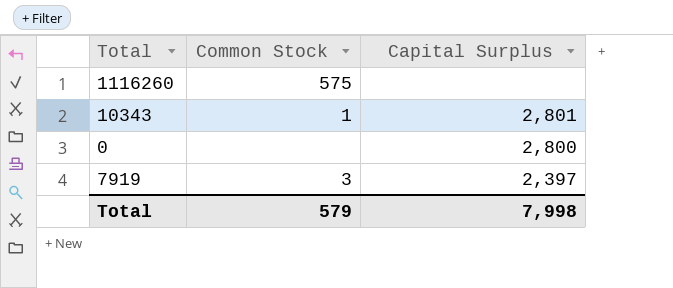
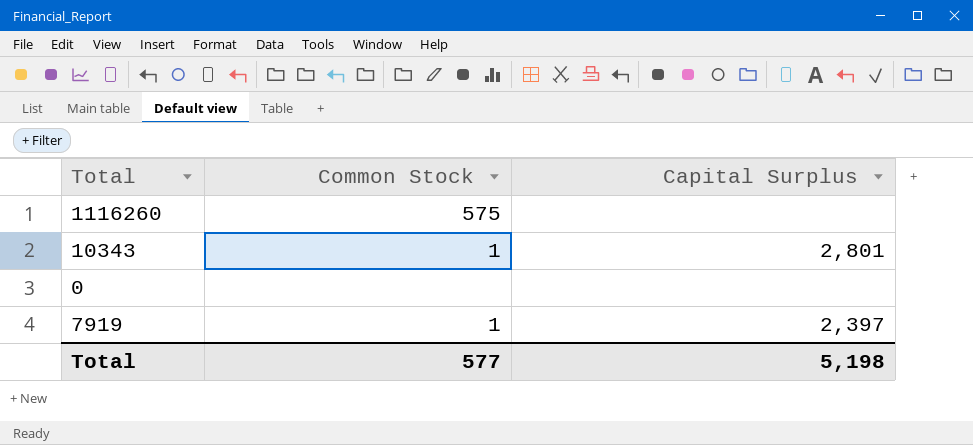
0 | Capital Surplus: 2,800 -> none
7919 | Common Stock: 3 -> 1
Total | Common Stock: 579 -> 577
Total | Capital Surplus: 7,998 -> 5,198

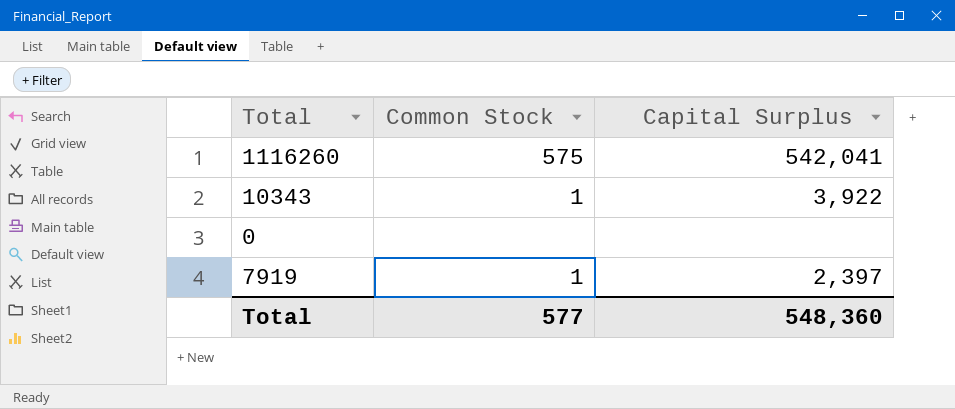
1116260 | Capital Surplus: none -> 542,041
10343 | Capital Surplus: 2,801 -> 3,922
Total | Capital Surplus: 5,198 -> 548,360

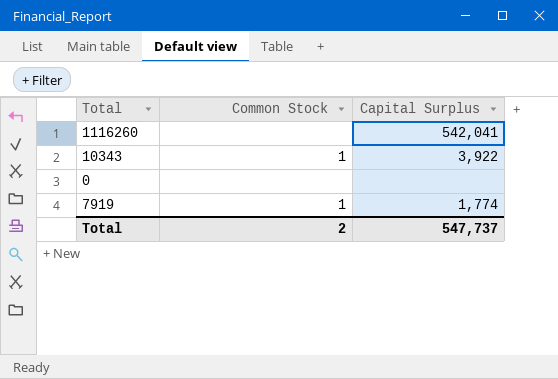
1116260 | Common Stock: 575 -> none
7919 | Capital Surplus: 2,397 -> 1,774
Total | Common Stock: 577 -> 2
Total | Capital Surplus: 548,360 -> 547,737

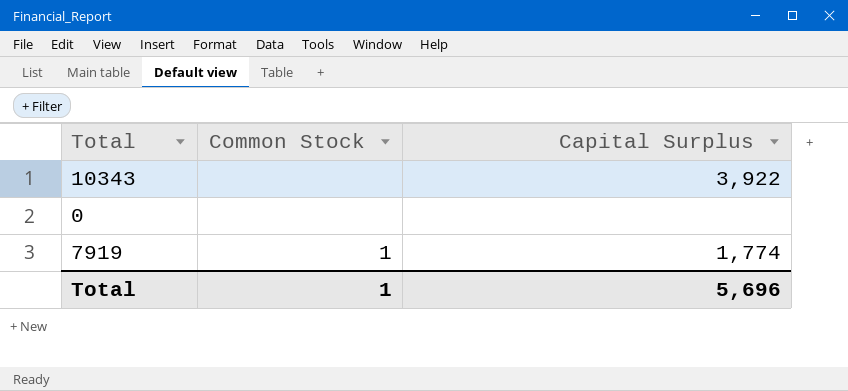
row 1116260: none | 542,041 -> none
10343 | Common Stock: 1 -> none
Total | Common Stock: 2 -> 1
Total | Capital Surplus: 547,737 -> 5,696

